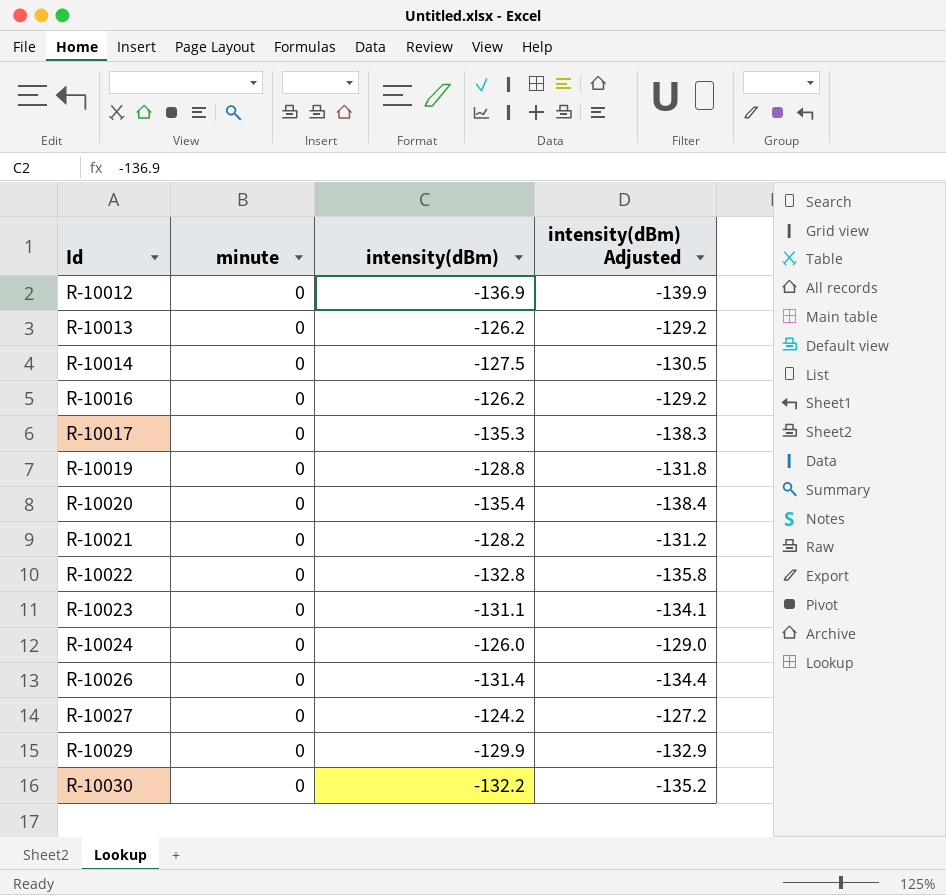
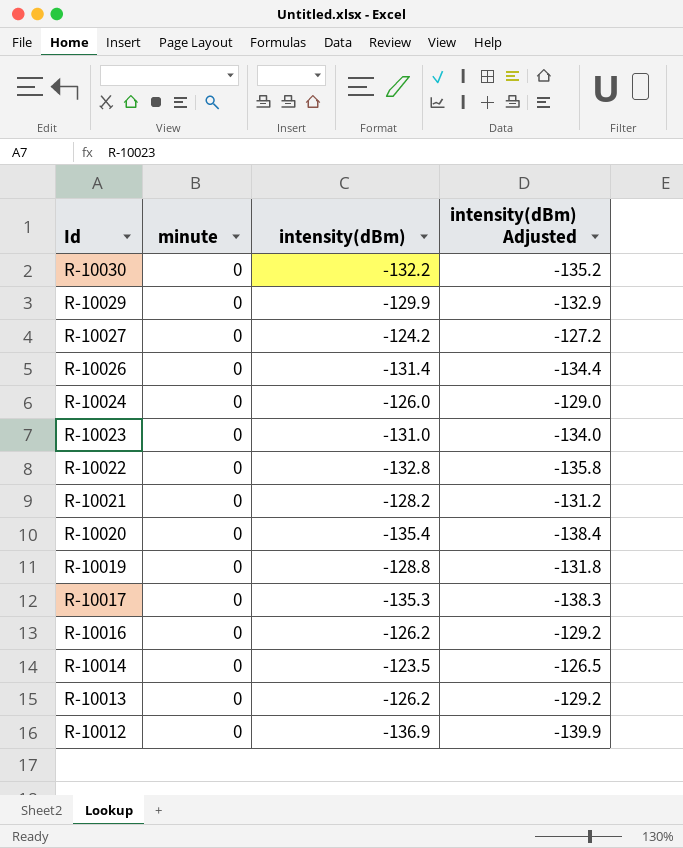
row order: Id ascending -> Id descending
R-10023 | intensity(dBm): -131.1 -> -131.0
R-10023 | intensity(dBm) Adjusted: -134.1 -> -134.0
R-10014 | intensity(dBm): -127.5 -> -123.5
R-10014 | intensity(dBm) Adjusted: -130.5 -> -126.5

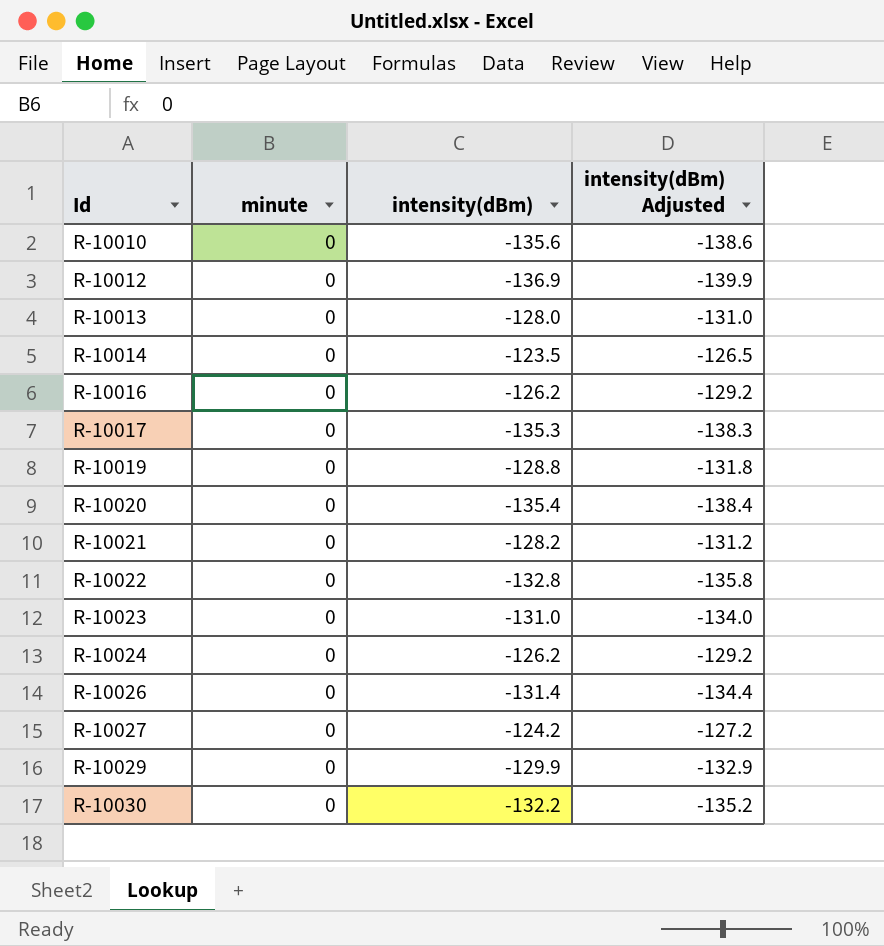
row order: Id descending -> Id ascending
row R-10010: none -> 0 | -135.6 | -138.6
R-10013 | intensity(dBm): -126.2 -> -128.0
R-10013 | intensity(dBm) Adjusted: -129.2 -> -131.0
R-10024 | intensity(dBm): -126.0 -> -126.2
R-10024 | intensity(dBm) Adjusted: -129.0 -> -129.2

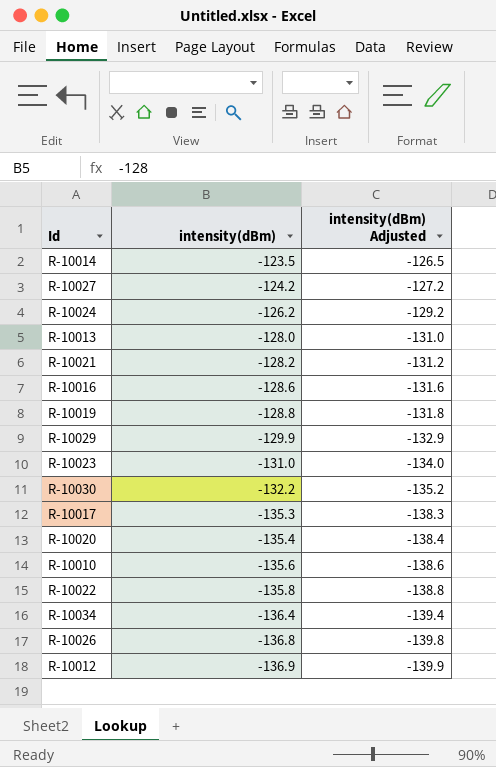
row order: Id ascending -> intensity(dBm) descending
column minute | position: 2 -> none
R-10016 | intensity(dBm): -126.2 -> -128.6
R-10016 | intensity(dBm) Adjusted: -129.2 -> -131.6
R-10022 | intensity(dBm): -132.8 -> -135.8
R-10022 | intensity(dBm) Adjusted: -135.8 -> -138.8
row R-10034: none -> -136.4 | -139.4
R-10026 | intensity(dBm): -131.4 -> -136.8
R-10026 | intensity(dBm) Adjusted: -134.4 -> -139.8

